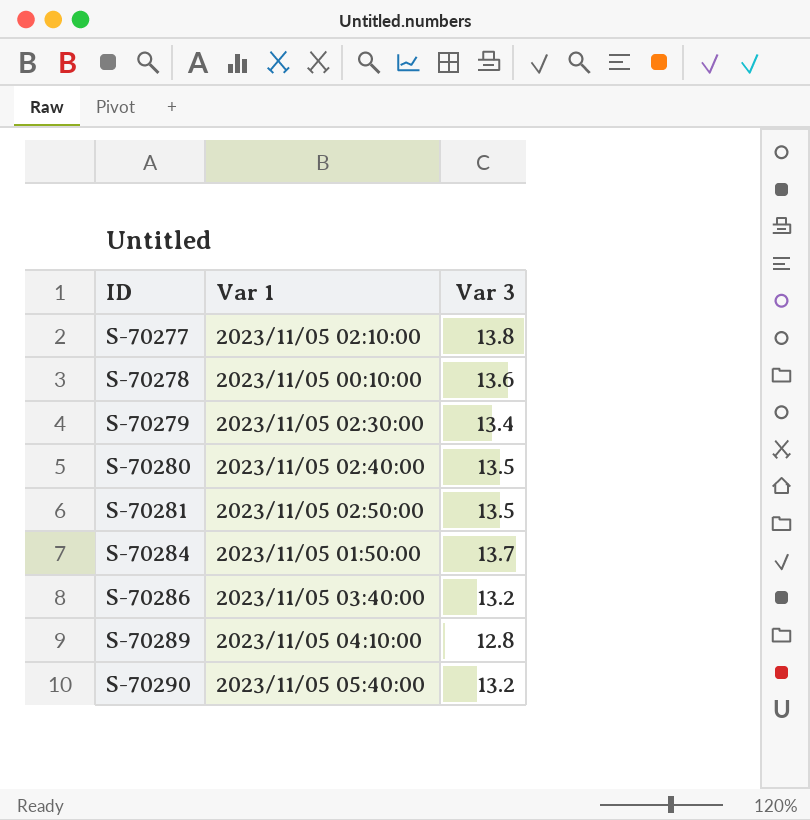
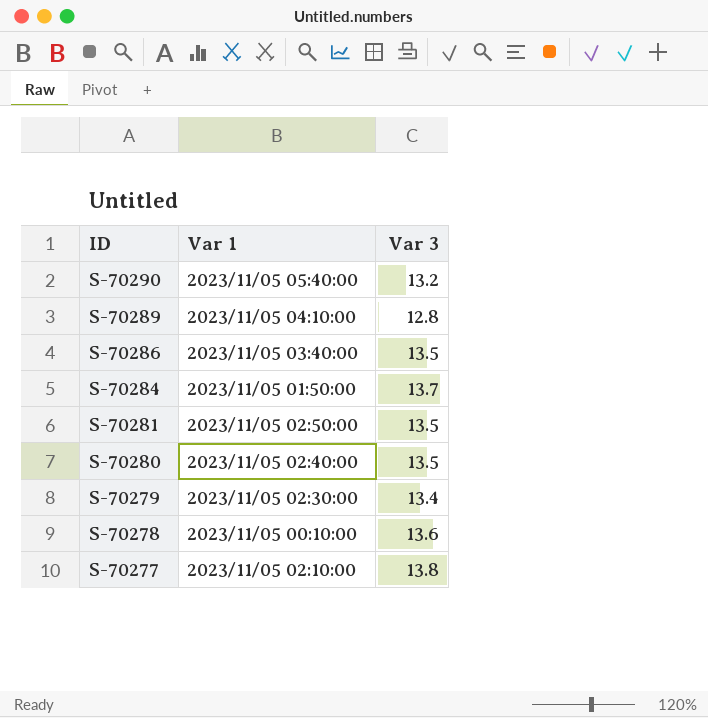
row order: ID ascending -> ID descending
S-70286 | Var 3: 13.2 -> 13.5

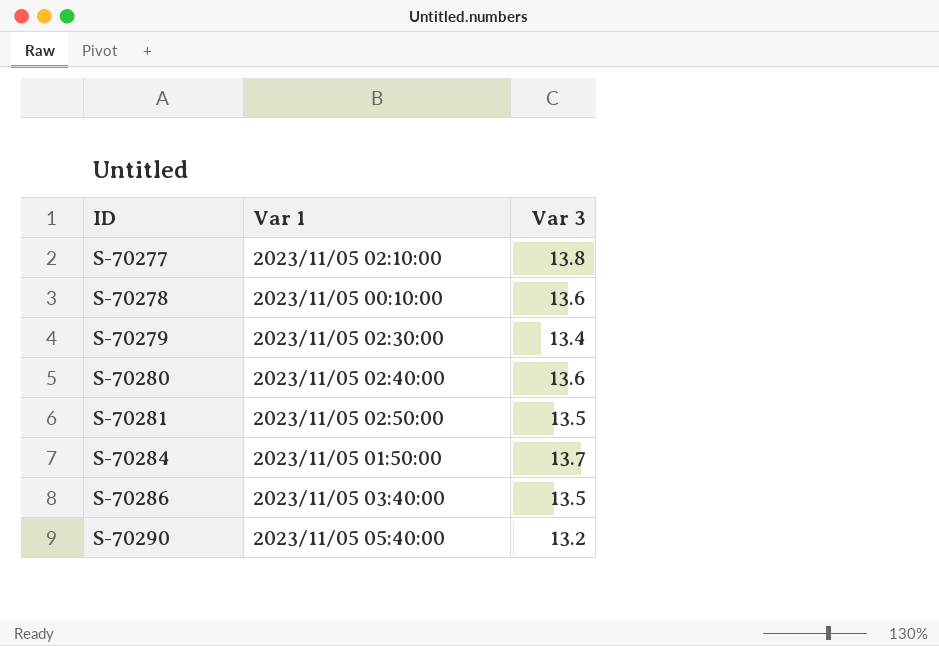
row order: ID descending -> ID ascending
row S-70289: 2023/11/05 04:10:00 | 12.8 -> none
S-70280 | Var 3: 13.5 -> 13.6

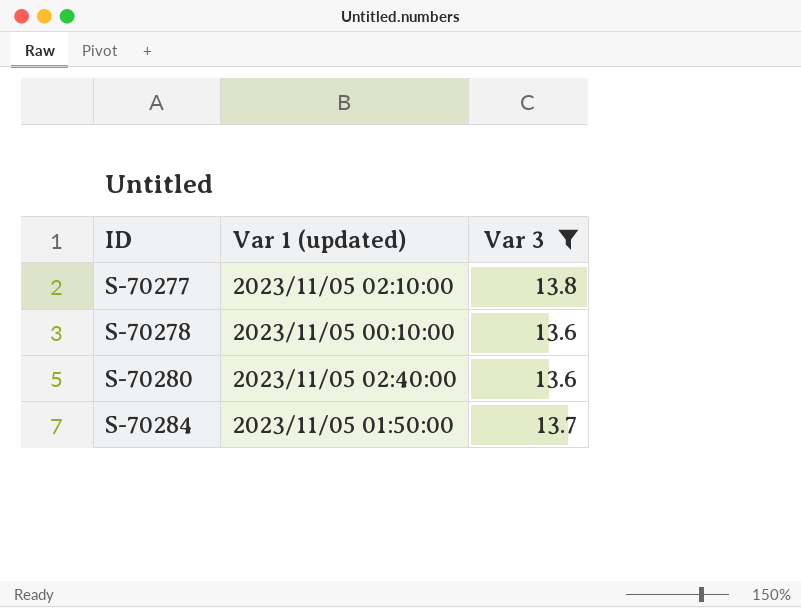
filter: none -> Var 3 >= 13.6
column name: Var 1 -> Var 1 (updated)

